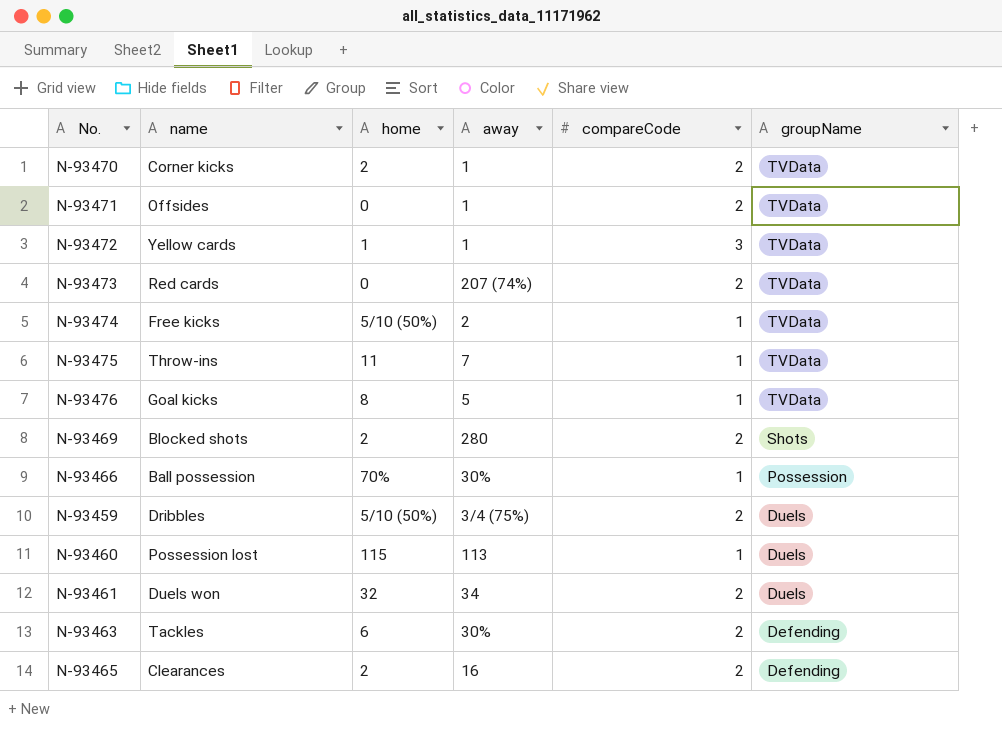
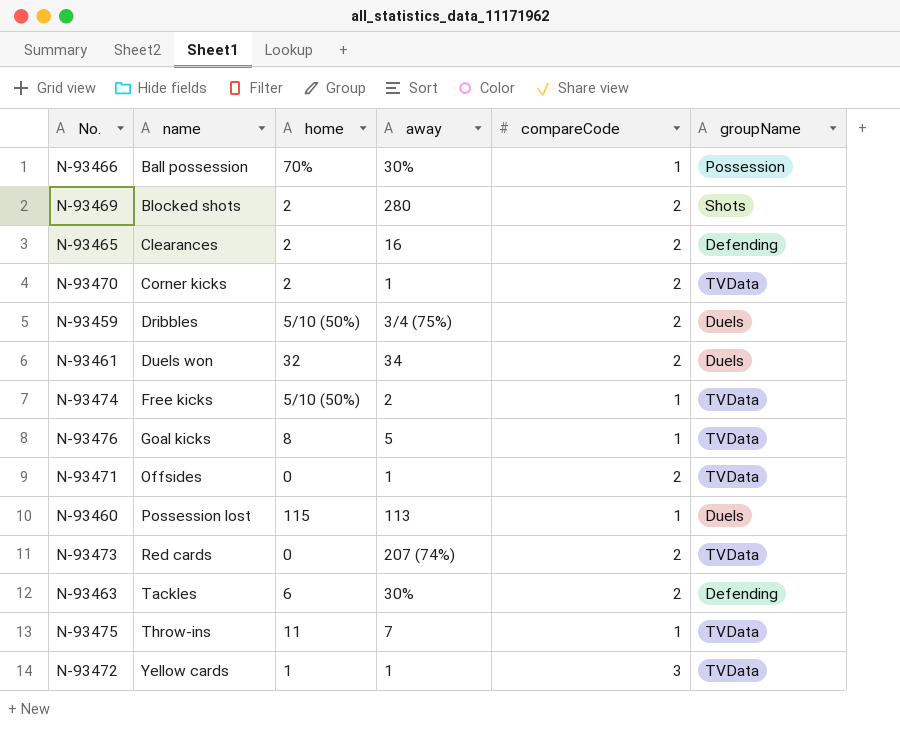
row order: groupName descending -> name ascending

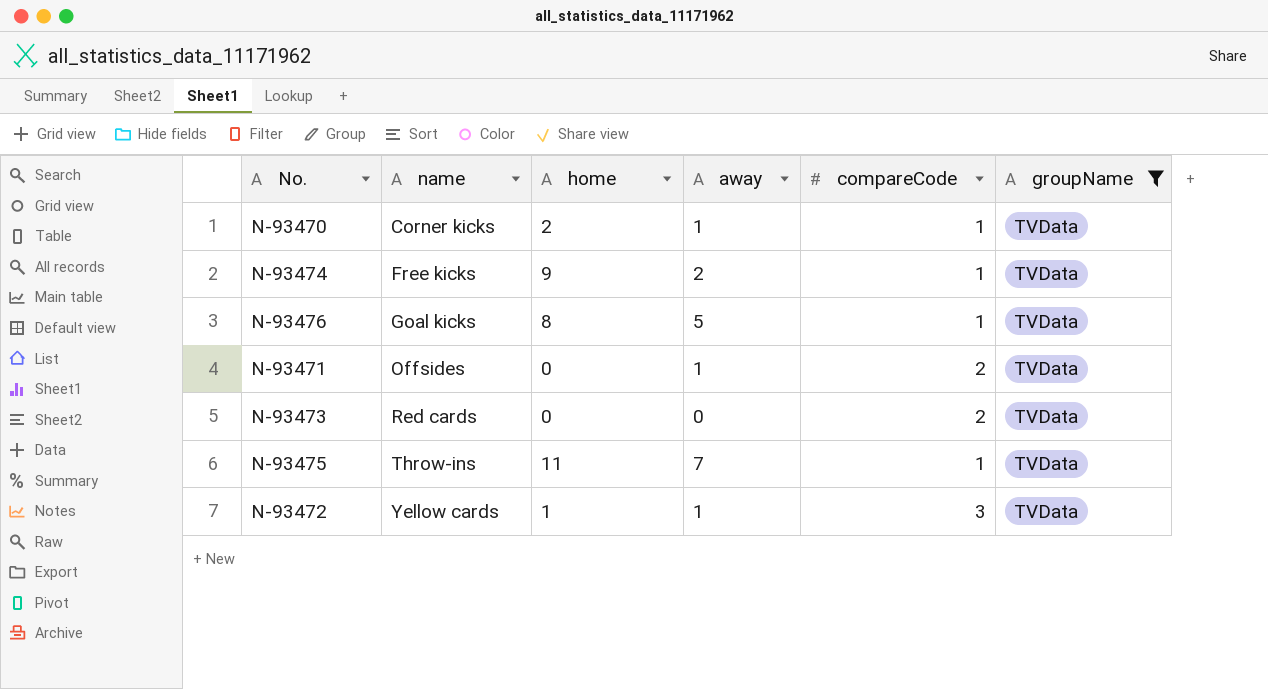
filter: none -> groupName = TVData
N-93470 | compareCode: 2 -> 1
N-93474 | home: 5/10 (50%) -> 9
N-93473 | away: 207 (74%) -> 0

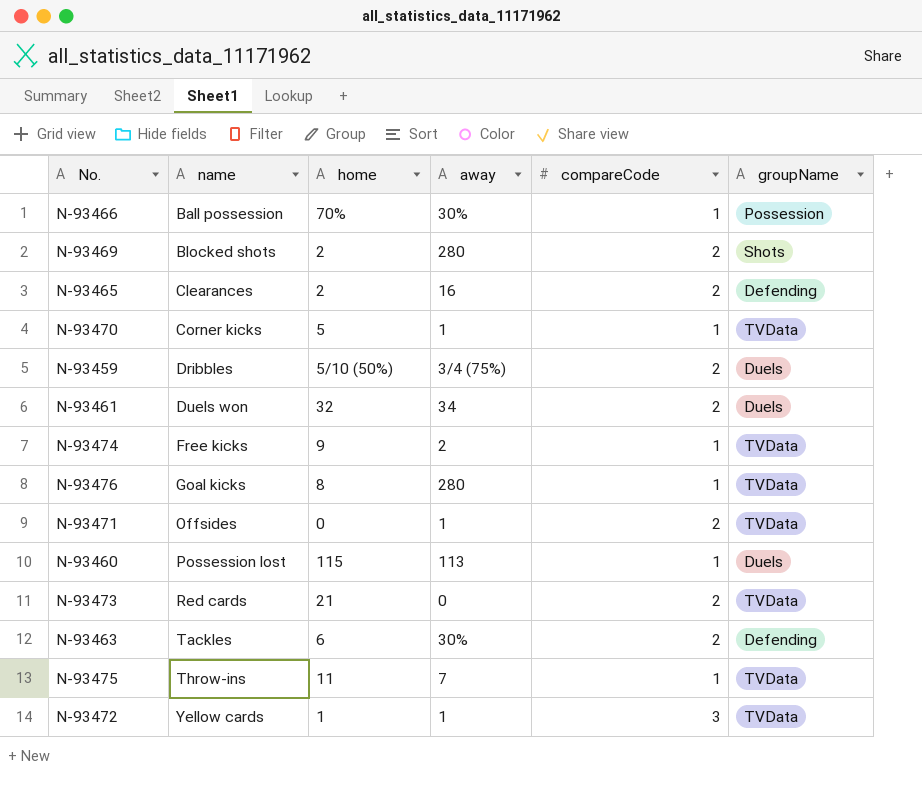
filter: groupName = TVData -> none
N-93470 | home: 2 -> 5
N-93476 | away: 5 -> 280
N-93473 | home: 0 -> 21

